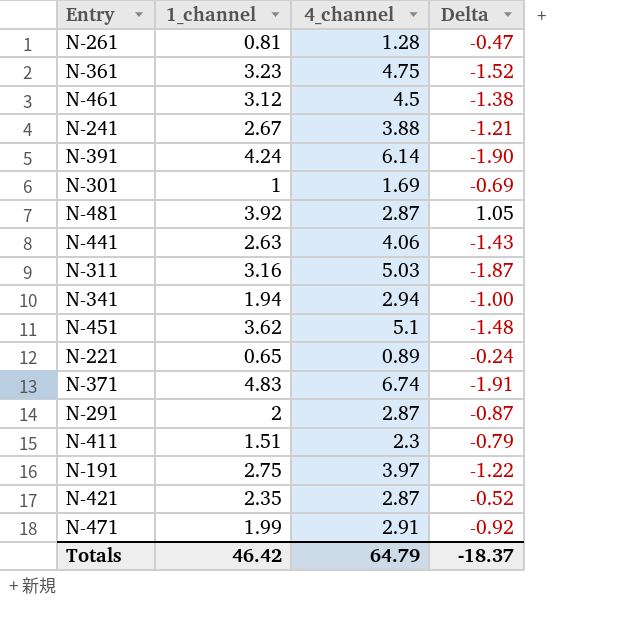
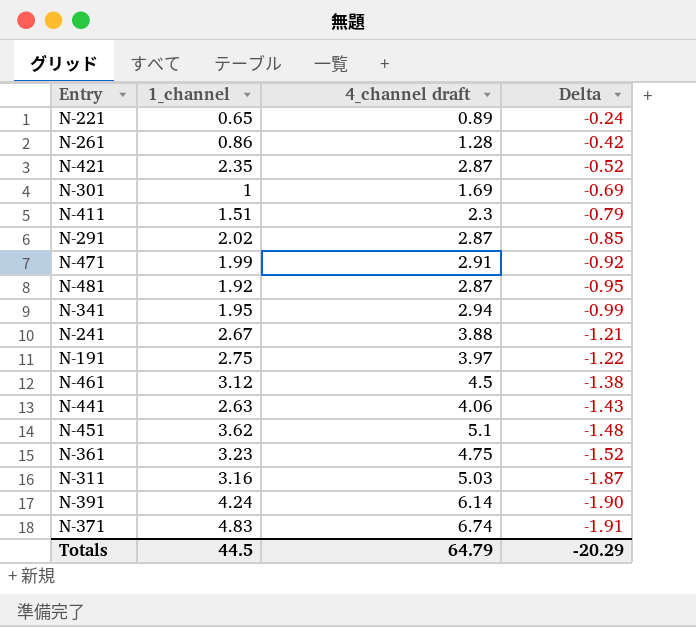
row order: none -> Delta descending
column name: 4_channel -> 4_channel draft
N-261 | 1_channel: 0.81 -> 0.86
N-261 | Delta: -0.47 -> -0.42
N-291 | 1_channel: 2 -> 2.02
N-291 | Delta: -0.87 -> -0.85
N-481 | 1_channel: 3.92 -> 1.92
N-481 | Delta: 1.05 -> -0.95
N-341 | 1_channel: 1.94 -> 1.95
N-341 | Delta: -1.00 -> -0.99
Totals | 1_channel: 46.42 -> 44.5
Totals | Delta: -18.37 -> -20.29

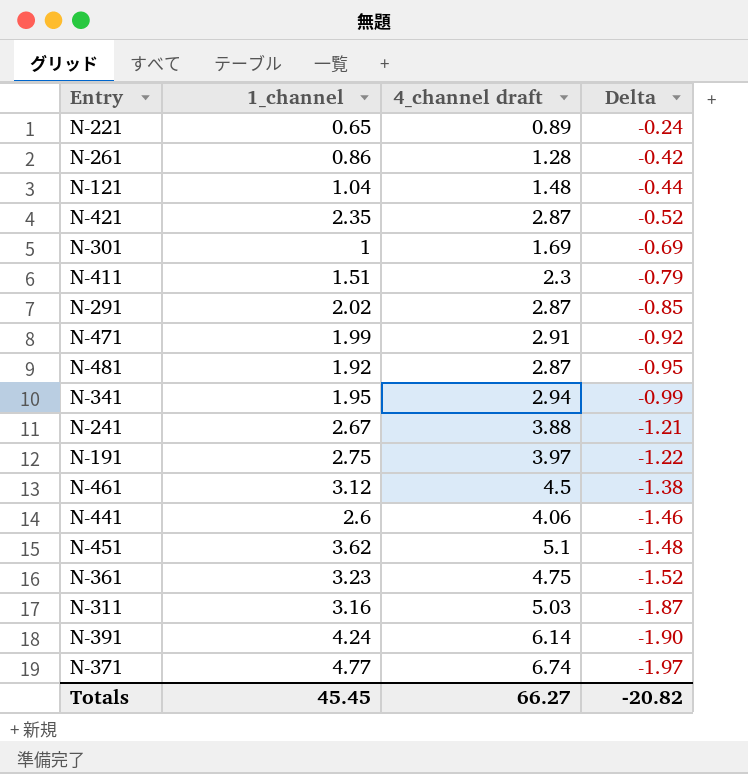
row N-121: none -> 1.04 | 1.48 | -0.44
N-441 | 1_channel: 2.63 -> 2.6
N-441 | Delta: -1.43 -> -1.46
N-371 | 1_channel: 4.83 -> 4.77
N-371 | Delta: -1.91 -> -1.97
Totals | 1_channel: 44.5 -> 45.45
Totals | 4_channel draft: 64.79 -> 66.27
Totals | Delta: -20.29 -> -20.82

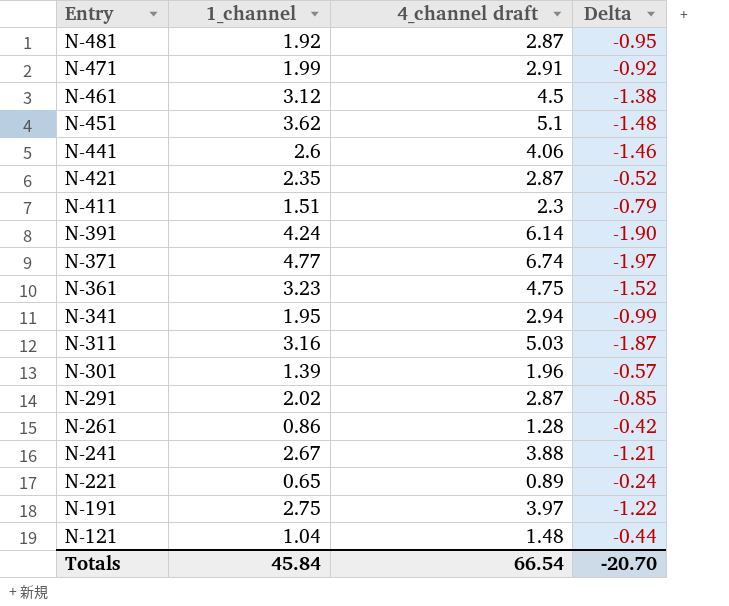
row order: Delta descending -> Entry descending
N-301 | 1_channel: 1 -> 1.39
N-301 | 4_channel draft: 1.69 -> 1.96
N-301 | Delta: -0.69 -> -0.57
Totals | 1_channel: 45.45 -> 45.84
Totals | 4_channel draft: 66.27 -> 66.54
Totals | Delta: -20.82 -> -20.70

